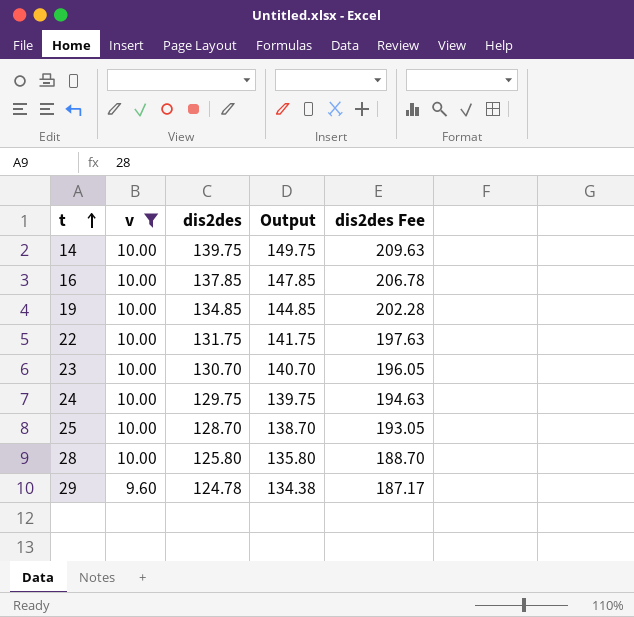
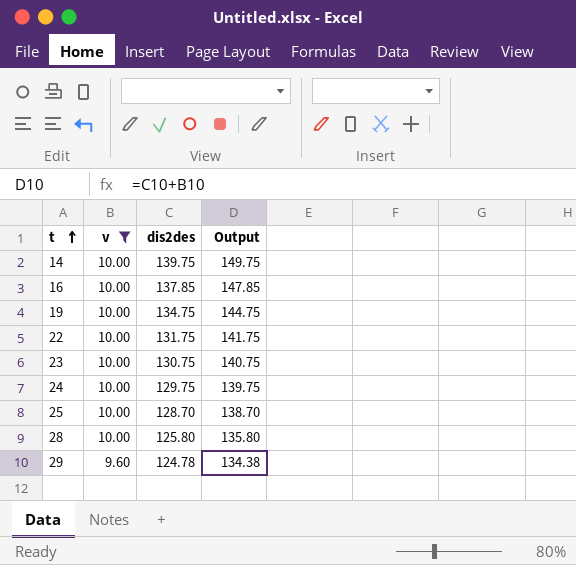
column dis2des Fee | formula: [dis2des] * 1.5 -> none
19 | dis2des: 134.85 -> 134.75
19 | Output: 144.85 -> 144.75
23 | dis2des: 130.70 -> 130.75
23 | Output: 140.70 -> 140.75

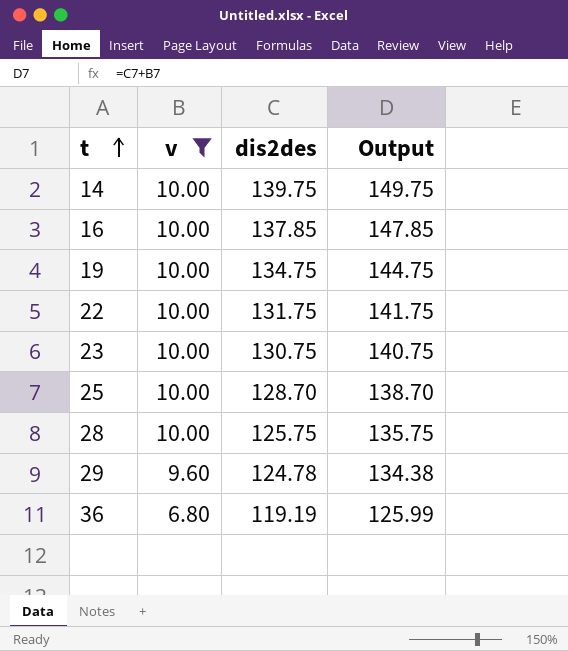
row 24: 10.00 | 129.75 | 139.75 -> none
28 | dis2des: 125.80 -> 125.75
28 | Output: 135.80 -> 135.75
row 36: none -> 6.80 | 119.19 | 125.99

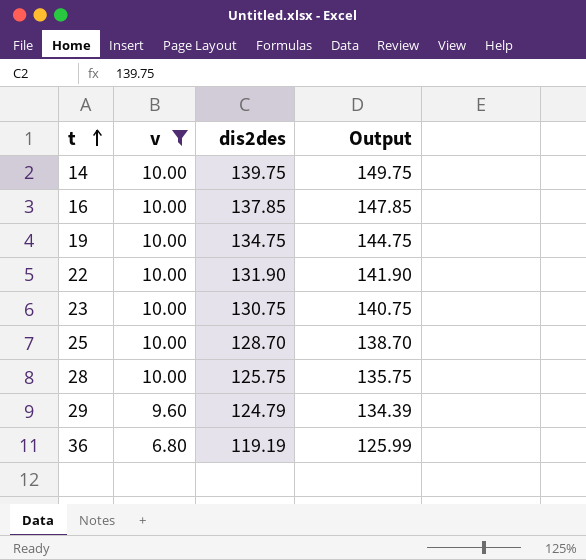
22 | dis2des: 131.75 -> 131.90
22 | Output: 141.75 -> 141.90
29 | dis2des: 124.78 -> 124.79
29 | Output: 134.38 -> 134.39

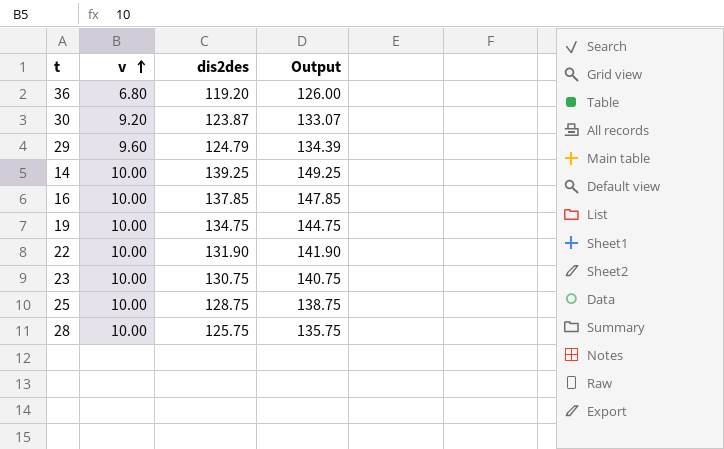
filter: v != 9.20 -> none
row order: t ascending -> v ascending
36 | dis2des: 119.19 -> 119.20
36 | Output: 125.99 -> 126.00
14 | dis2des: 139.75 -> 139.25
14 | Output: 149.75 -> 149.25
25 | dis2des: 128.70 -> 128.75
25 | Output: 138.70 -> 138.75

